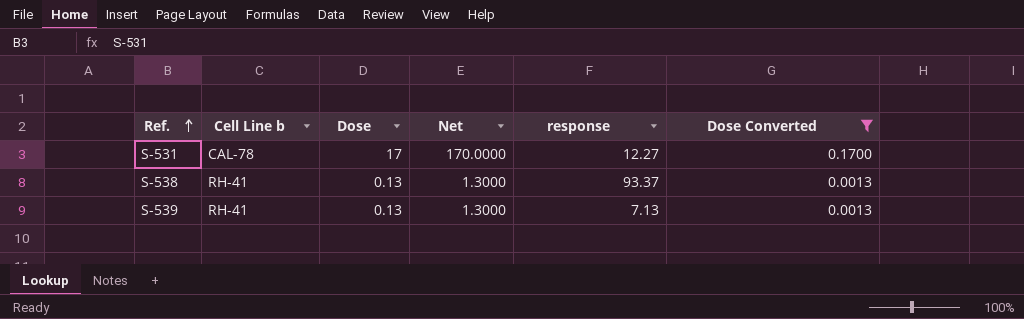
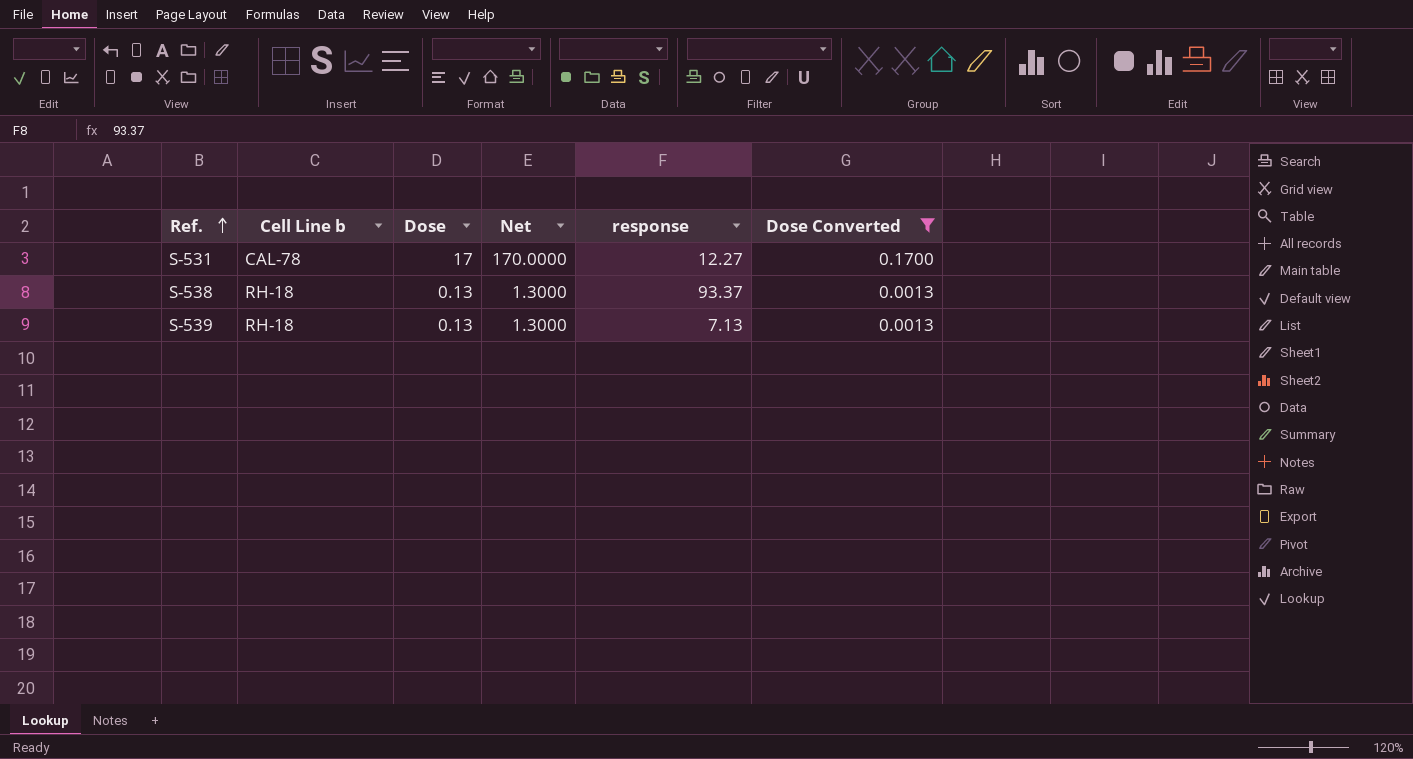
S-538 | Cell Line b: RH-41 -> RH-18
S-539 | Cell Line b: RH-41 -> RH-18

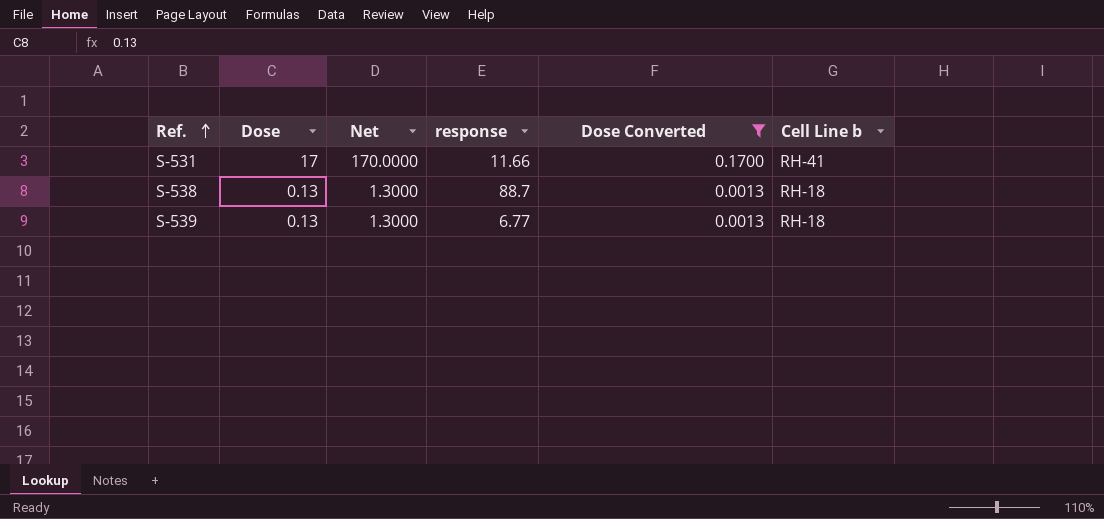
column Cell Line b | position: 2 -> 6
S-531 | response: 12.27 -> 11.66
S-531 | Cell Line b: CAL-78 -> RH-41
S-538 | response: 93.37 -> 88.7
S-539 | response: 7.13 -> 6.77

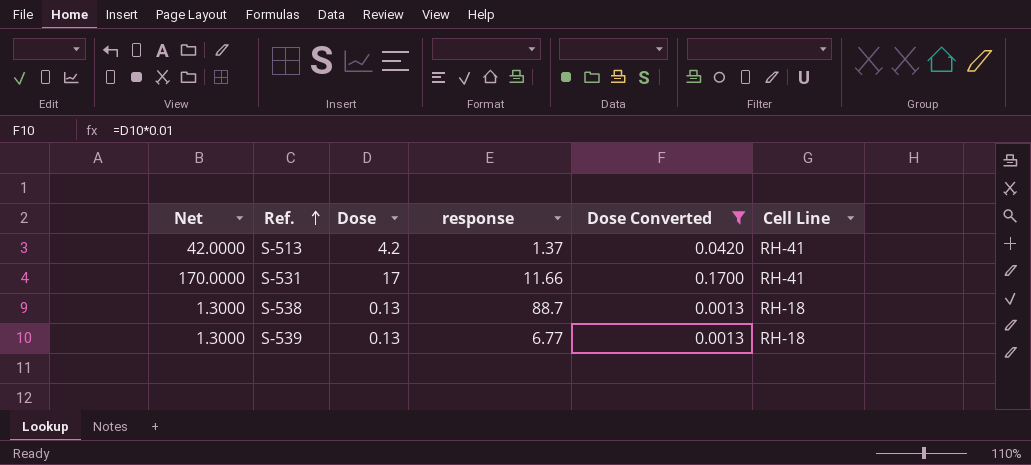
column Net | position: 3 -> 1
column name: Cell Line b -> Cell Line
row S-513: none -> 42.0000 | 4.2 | 1.37 | 0.0420 | RH-41

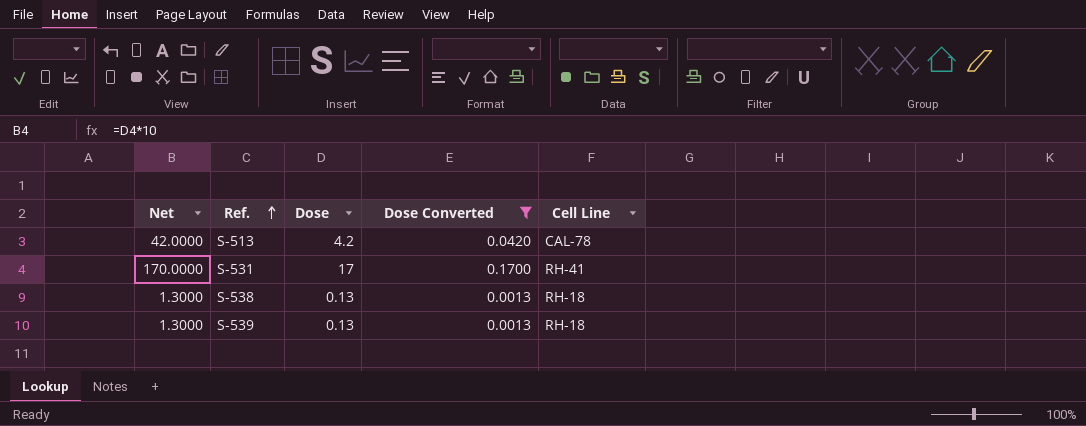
column response | position: 4 -> none
S-513 | Cell Line: RH-41 -> CAL-78

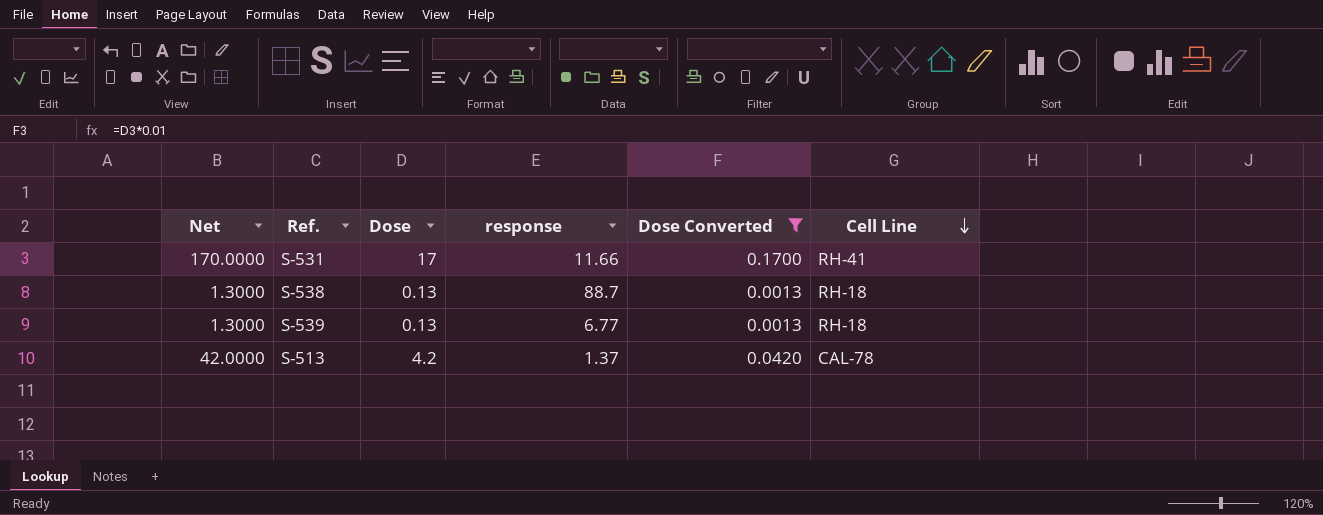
row order: Ref. ascending -> Cell Line descending
column response | position: none -> 4

